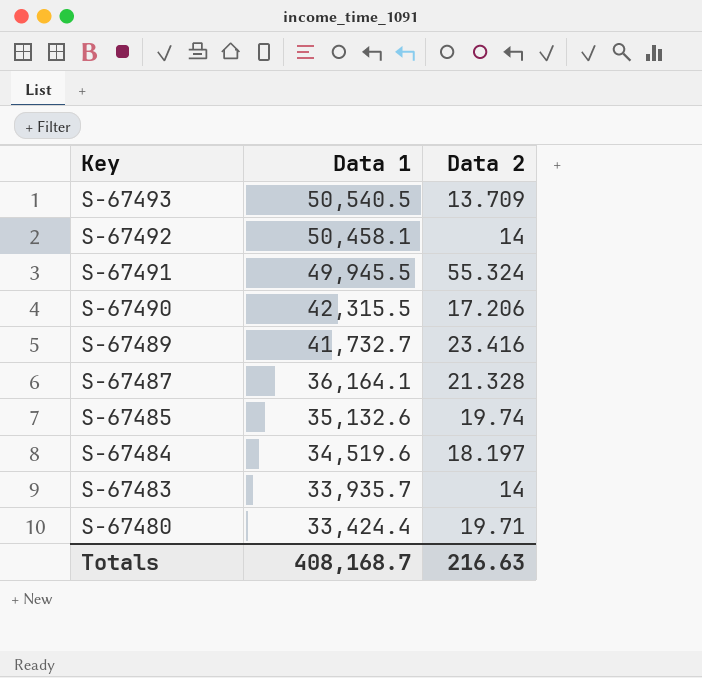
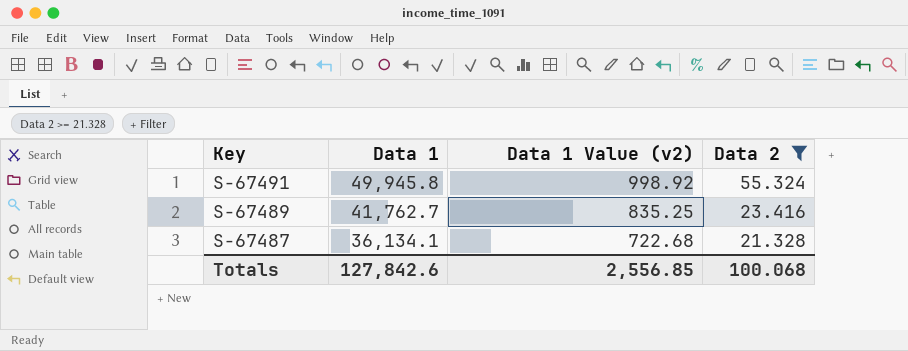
filter: none -> Data 2 >= 21.328
column Data 1 Value (v2) | formula: none -> [Data 1] * 0.02
S-67491 | Data 1: 49,945.5 -> 49,945.8
S-67489 | Data 1: 41,732.7 -> 41,762.7
S-67487 | Data 1: 36,164.1 -> 36,134.1
Totals | Data 1: 408,168.7 -> 127,842.6
Totals | Data 2: 216.63 -> 100.068

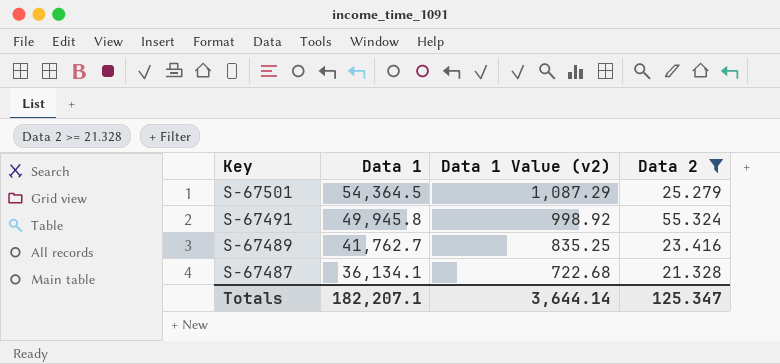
row S-67501: none -> 54,364.5 | 1,087.29 | 25.279
Totals | Data 1: 127,842.6 -> 182,207.1
Totals | Data 1 Value (v2): 2,556.85 -> 3,644.14
Totals | Data 2: 100.068 -> 125.347

